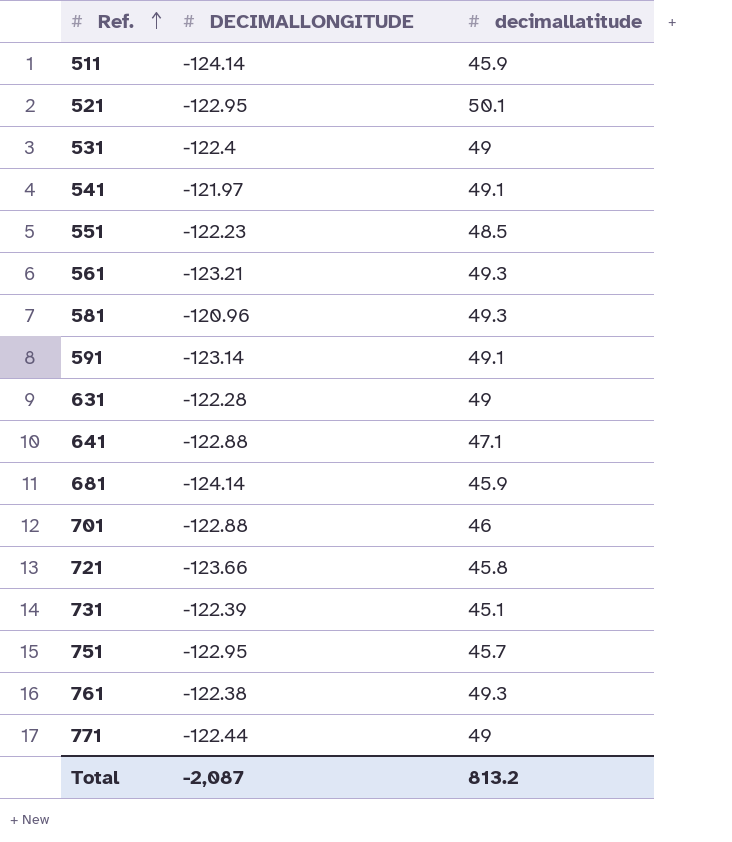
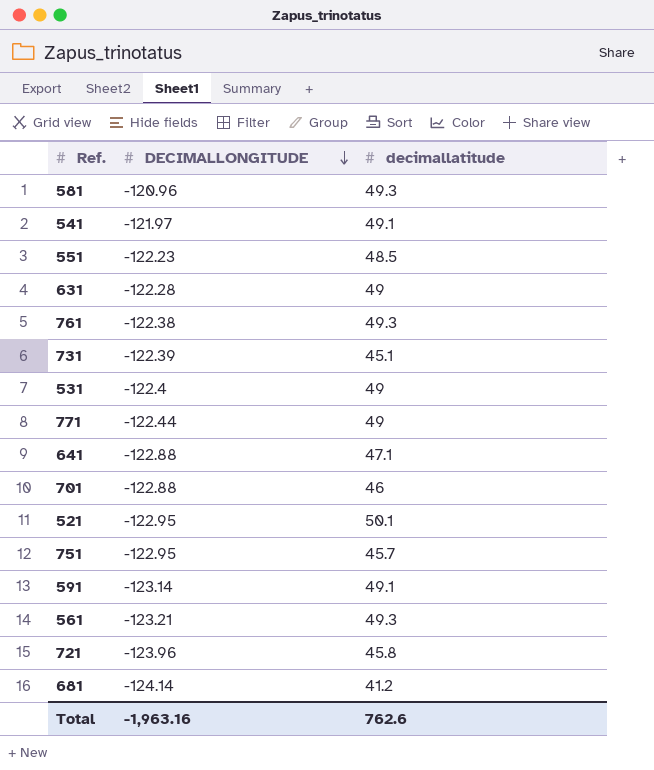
row order: Ref. ascending -> DECIMALLONGITUDE descending
row 511: -124.14 | 45.9 -> none
721 | DECIMALLONGITUDE: -123.66 -> -123.96
681 | decimallatitude: 45.9 -> 41.2
Total | DECIMALLONGITUDE: -2,087 -> -1,963.16
Total | decimallatitude: 813.2 -> 762.6

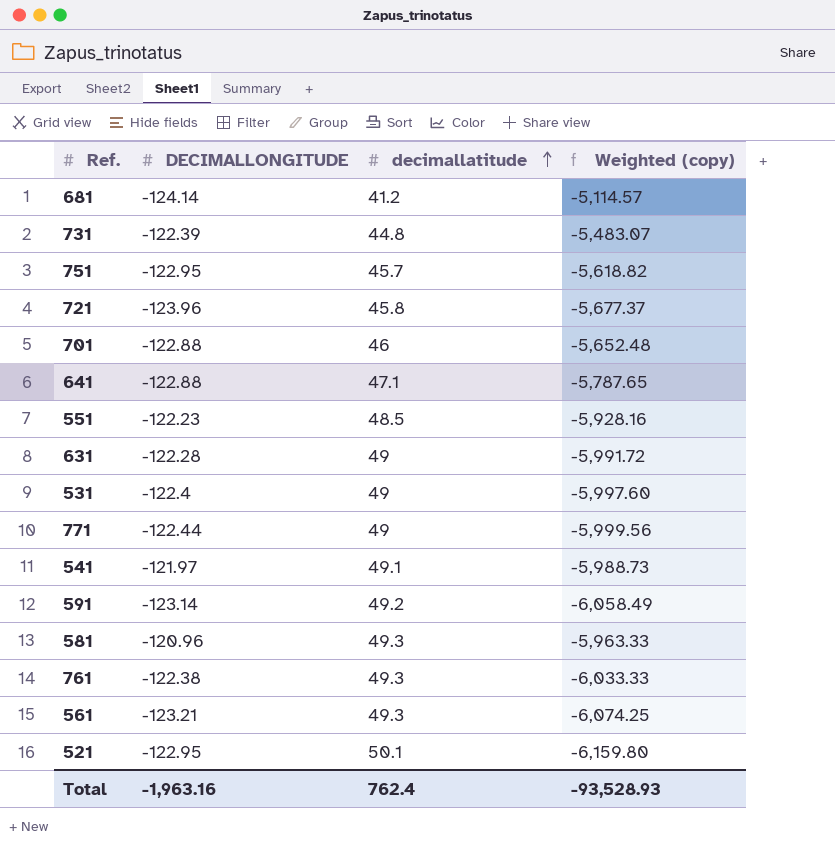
row order: DECIMALLONGITUDE descending -> decimallatitude ascending
column Weighted (copy) | formula: none -> [DECIMALLONGITUDE] * [decimallatitude]
731 | decimallatitude: 45.1 -> 44.8
591 | decimallatitude: 49.1 -> 49.2
Total | decimallatitude: 762.6 -> 762.4

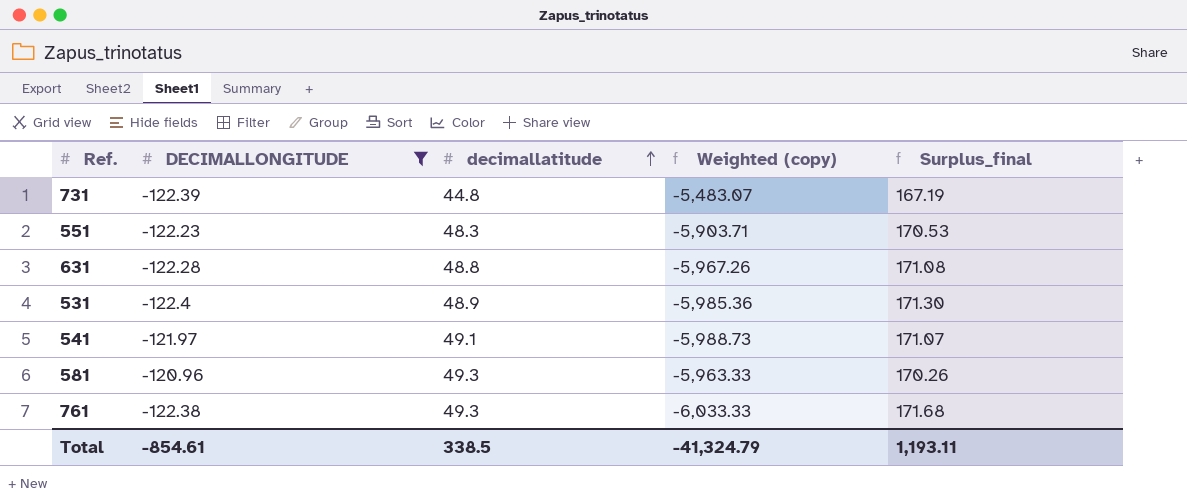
filter: none -> DECIMALLONGITUDE >= -122.4
column Surplus_final | formula: none -> [decimallatitude] - [DECIMALLONGITUDE]
551 | decimallatitude: 48.5 -> 48.3
551 | Weighted (copy): -5,928.16 -> -5,903.71
631 | decimallatitude: 49 -> 48.8
631 | Weighted (copy): -5,991.72 -> -5,967.26
531 | decimallatitude: 49 -> 48.9
531 | Weighted (copy): -5,997.60 -> -5,985.36
Total | DECIMALLONGITUDE: -1,963.16 -> -854.61
Total | decimallatitude: 762.4 -> 338.5
Total | Weighted (copy): -93,528.93 -> -41,324.79

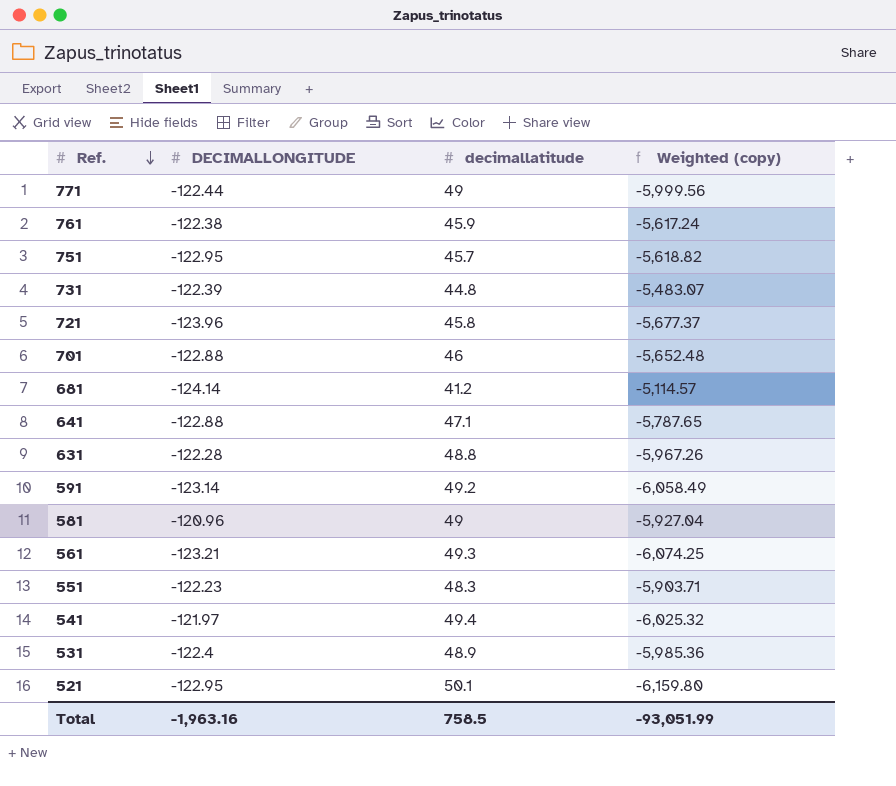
filter: DECIMALLONGITUDE >= -122.4 -> none
row order: decimallatitude ascending -> Ref. descending
column Surplus_final | formula: [decimallatitude] - [DECIMALLONGITUDE] -> none
761 | decimallatitude: 49.3 -> 45.9
761 | Weighted (copy): -6,033.33 -> -5,617.24
581 | decimallatitude: 49.3 -> 49
581 | Weighted (copy): -5,963.33 -> -5,927.04
541 | decimallatitude: 49.1 -> 49.4
541 | Weighted (copy): -5,988.73 -> -6,025.32
Total | DECIMALLONGITUDE: -854.61 -> -1,963.16
Total | decimallatitude: 338.5 -> 758.5
Total | Weighted (copy): -41,324.79 -> -93,051.99

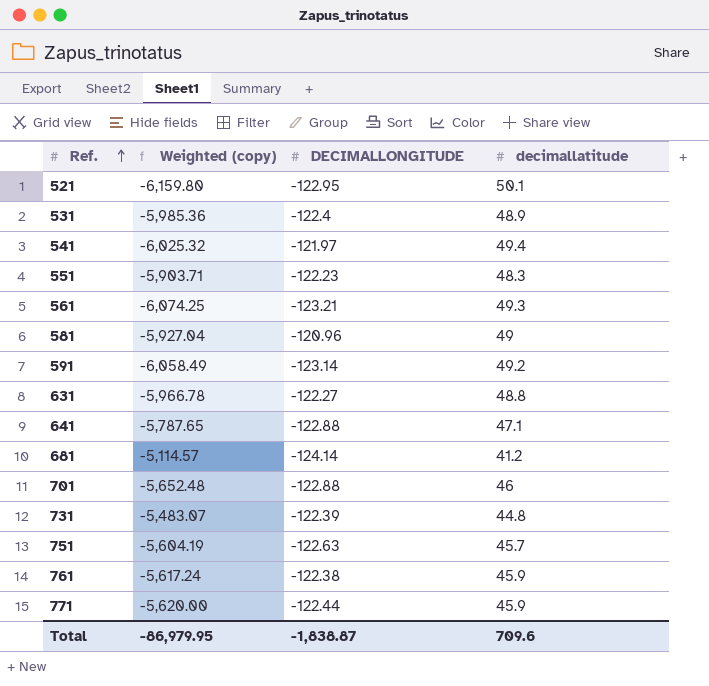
row order: Ref. descending -> Ref. ascending
column Weighted (copy) | position: 4 -> 2
row 721: -123.96 | 45.8 | -5,677.37 -> none
631 | Weighted (copy): -5,967.26 -> -5,966.78
631 | DECIMALLONGITUDE: -122.28 -> -122.27
751 | Weighted (copy): -5,618.82 -> -5,604.19
751 | DECIMALLONGITUDE: -122.95 -> -122.63
771 | Weighted (copy): -5,999.56 -> -5,620.00
771 | decimallatitude: 49 -> 45.9
Total | Weighted (copy): -93,051.99 -> -86,979.95
Total | DECIMALLONGITUDE: -1,963.16 -> -1,838.87
Total | decimallatitude: 758.5 -> 709.6

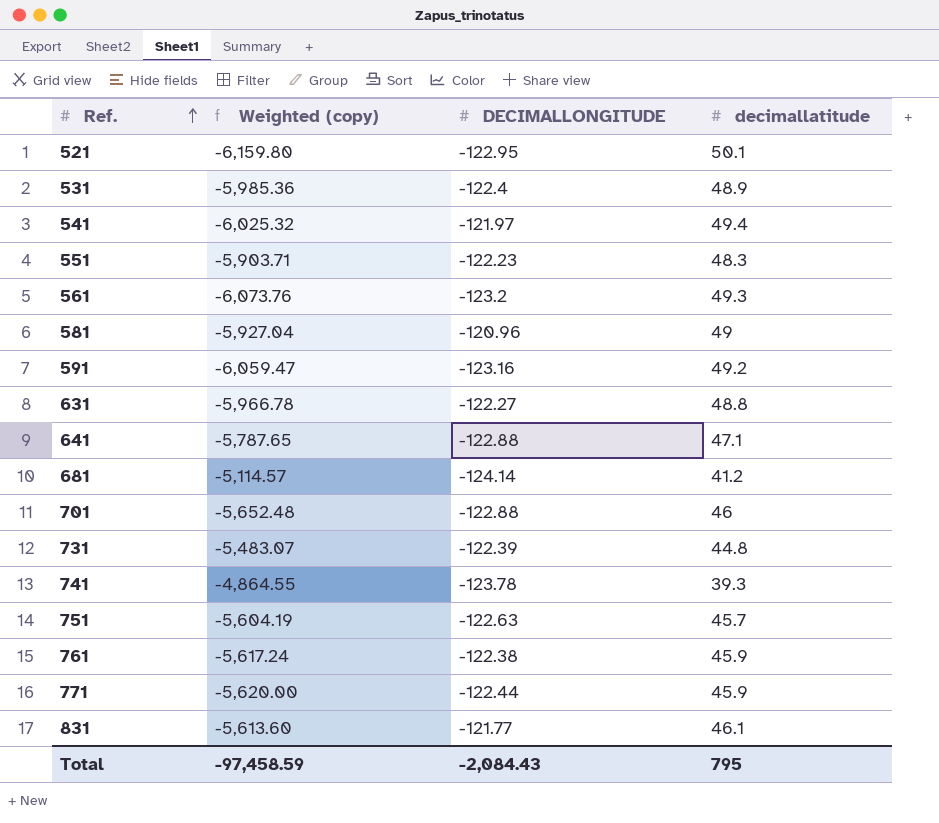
561 | Weighted (copy): -6,074.25 -> -6,073.76
561 | DECIMALLONGITUDE: -123.21 -> -123.2
591 | Weighted (copy): -6,058.49 -> -6,059.47
591 | DECIMALLONGITUDE: -123.14 -> -123.16
row 741: none -> -4,864.55 | -123.78 | 39.3
row 831: none -> -5,613.60 | -121.77 | 46.1
Total | Weighted (copy): -86,979.95 -> -97,458.59
Total | DECIMALLONGITUDE: -1,838.87 -> -2,084.43
Total | decimallatitude: 709.6 -> 795

